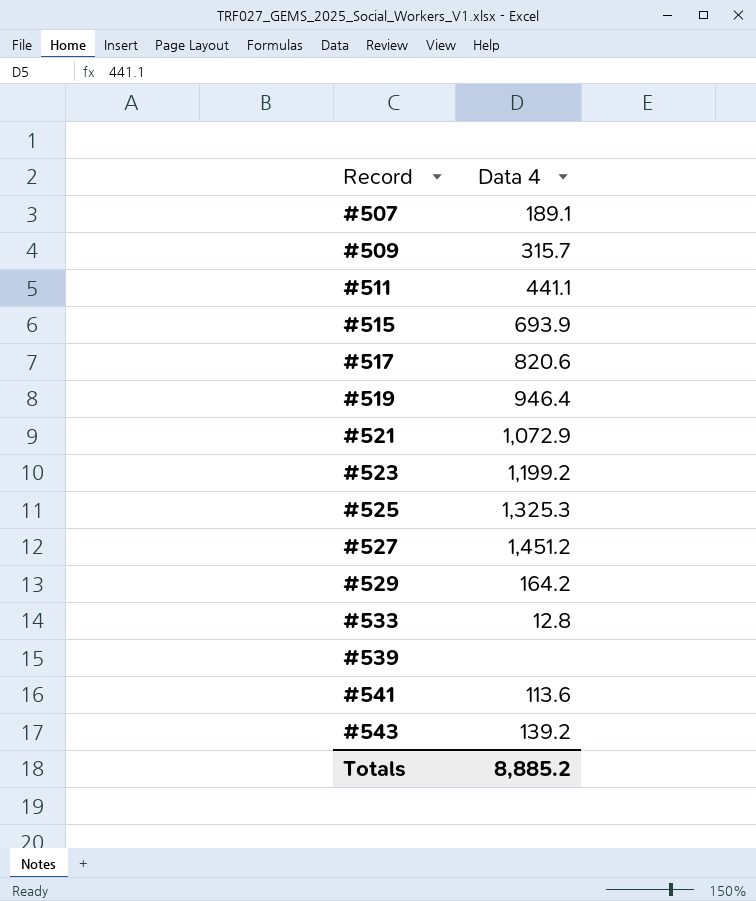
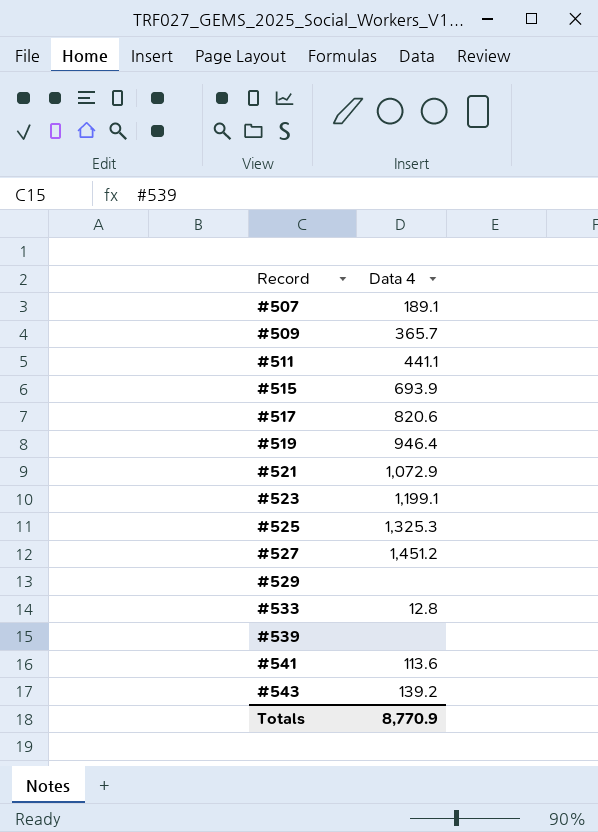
#509 | Data 4: 315.7 -> 365.7
#523 | Data 4: 1,199.2 -> 1,199.1
#529 | Data 4: 164.2 -> none
Totals | Data 4: 8,885.2 -> 8,770.9

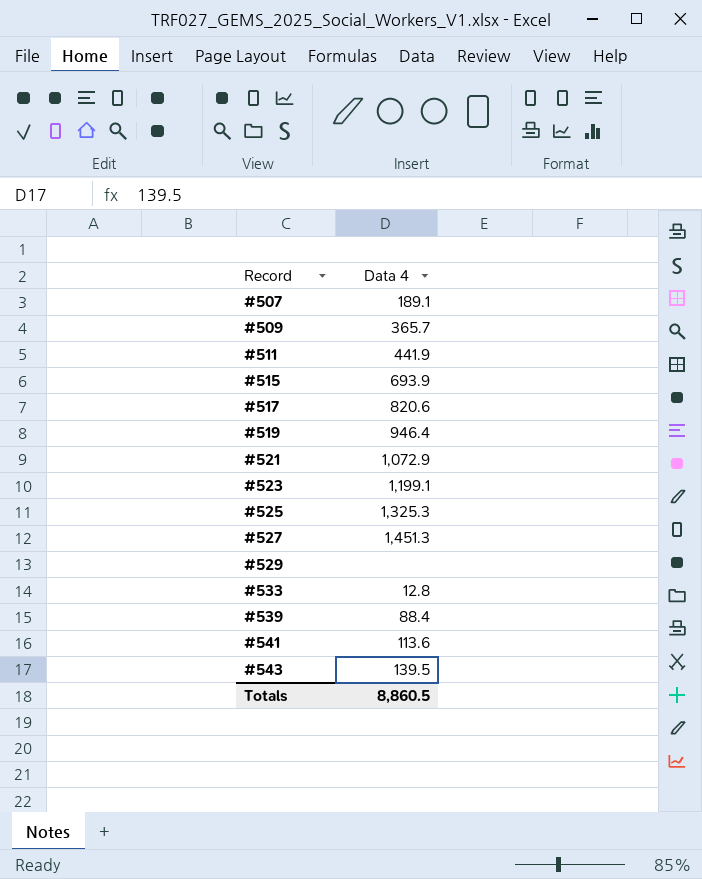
#511 | Data 4: 441.1 -> 441.9
#527 | Data 4: 1,451.2 -> 1,451.3
#539 | Data 4: none -> 88.4
#543 | Data 4: 139.2 -> 139.5
Totals | Data 4: 8,770.9 -> 8,860.5

